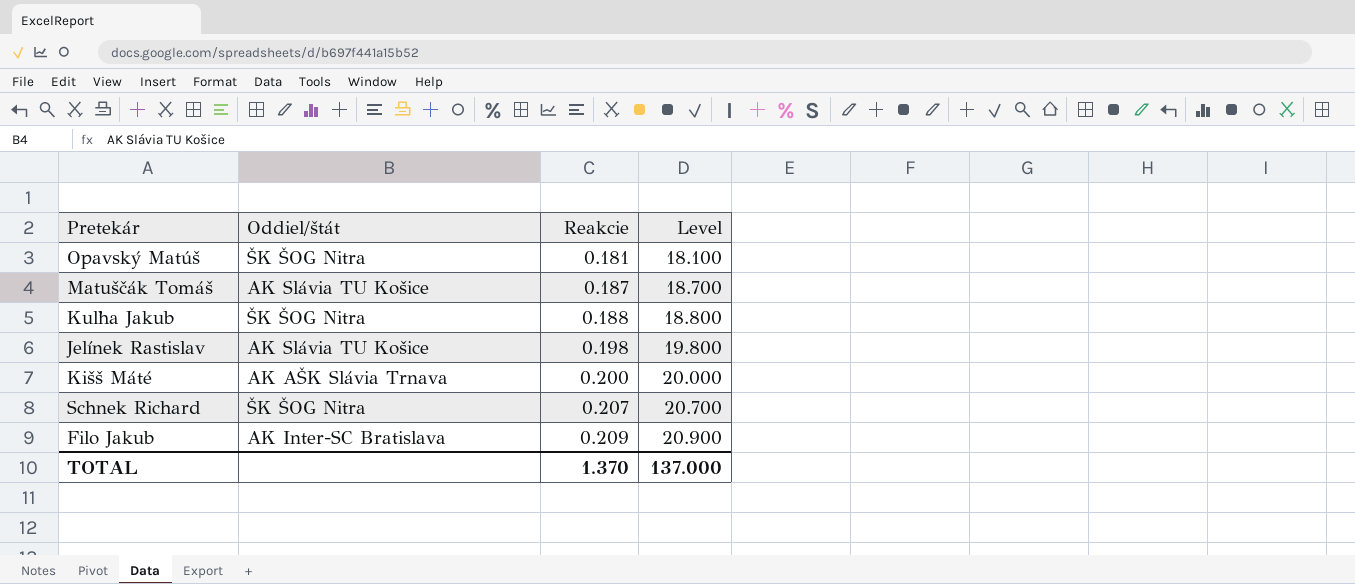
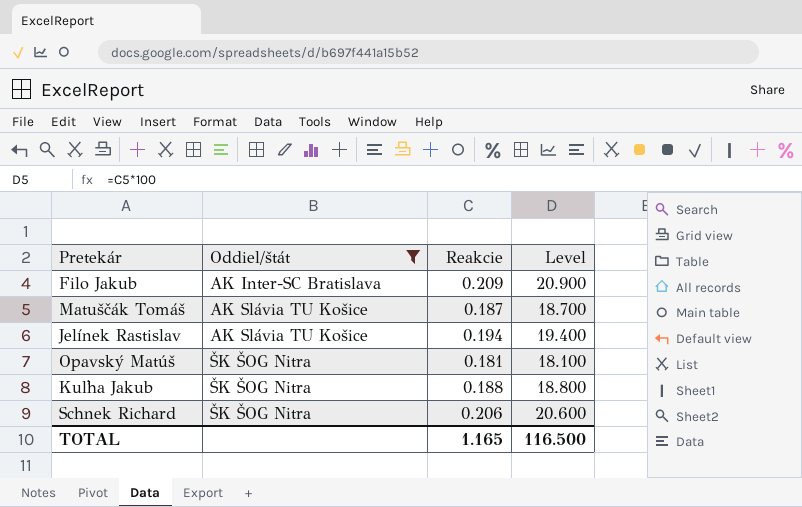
filter: none -> Oddiel/štát != AK AŠK Slávia Trnava
row order: Reakcie ascending -> Oddiel/štát ascending
Jelínek Rastislav | Reakcie: 0.198 -> 0.194
Jelínek Rastislav | Level: 19.800 -> 19.400
Schnek Richard | Reakcie: 0.207 -> 0.206
Schnek Richard | Level: 20.700 -> 20.600
TOTAL | Reakcie: 1.370 -> 1.165
TOTAL | Level: 137.000 -> 116.500

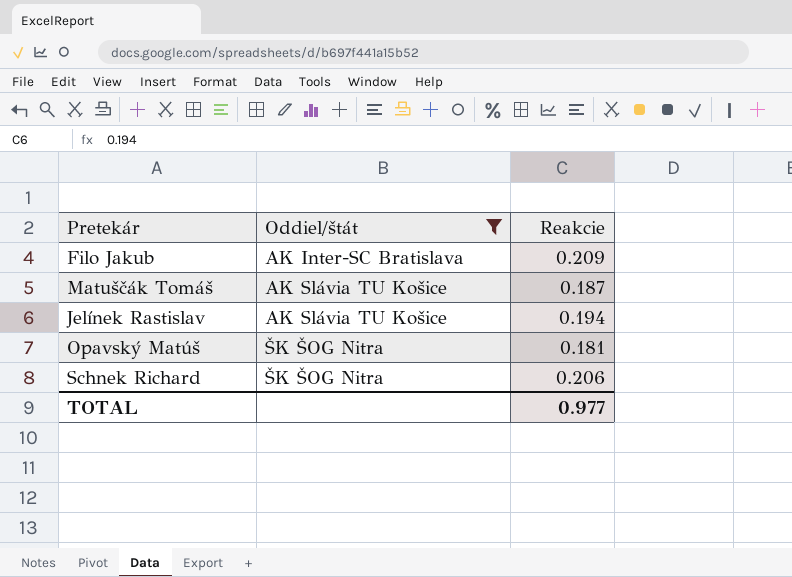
column Level | formula: [Reakcie] * 100 -> none
row Kuľha Jakub: ŠK ŠOG Nitra | 0.188 | 18.800 -> none
TOTAL | Reakcie: 1.165 -> 0.977

